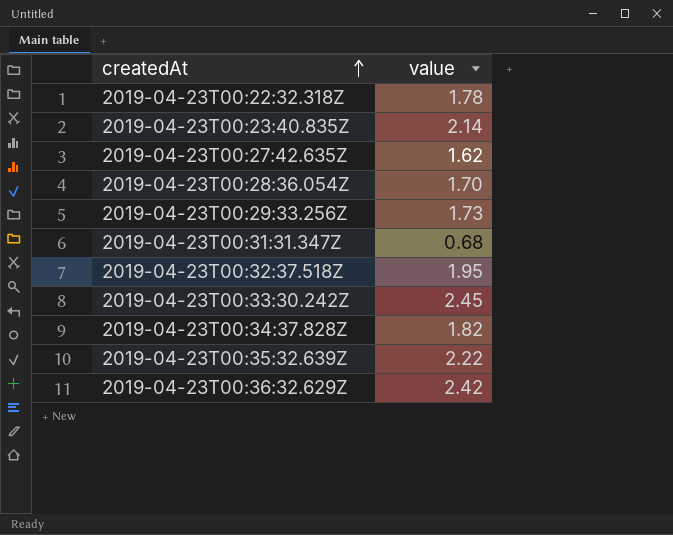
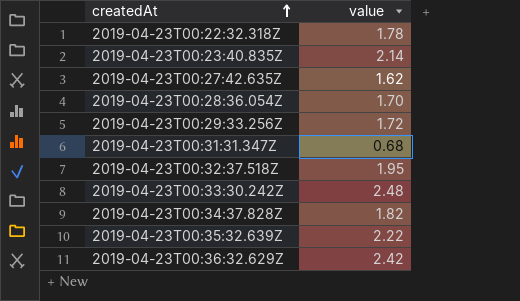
2019-04-23T00:29:33.256Z | value: 1.73 -> 1.72
2019-04-23T00:33:30.242Z | value: 2.45 -> 2.48

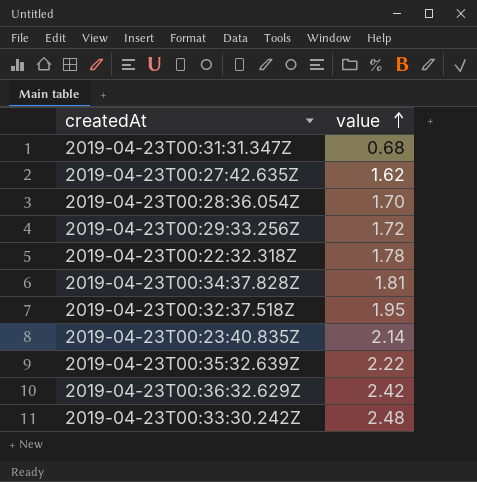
row order: createdAt ascending -> value ascending
2019-04-23T00:34:37.828Z | value: 1.82 -> 1.81

